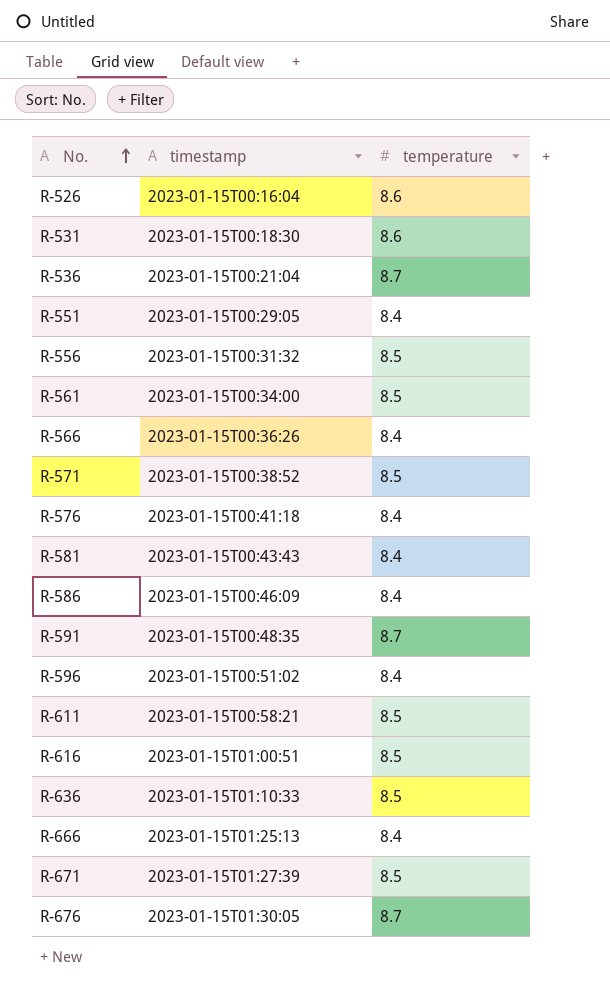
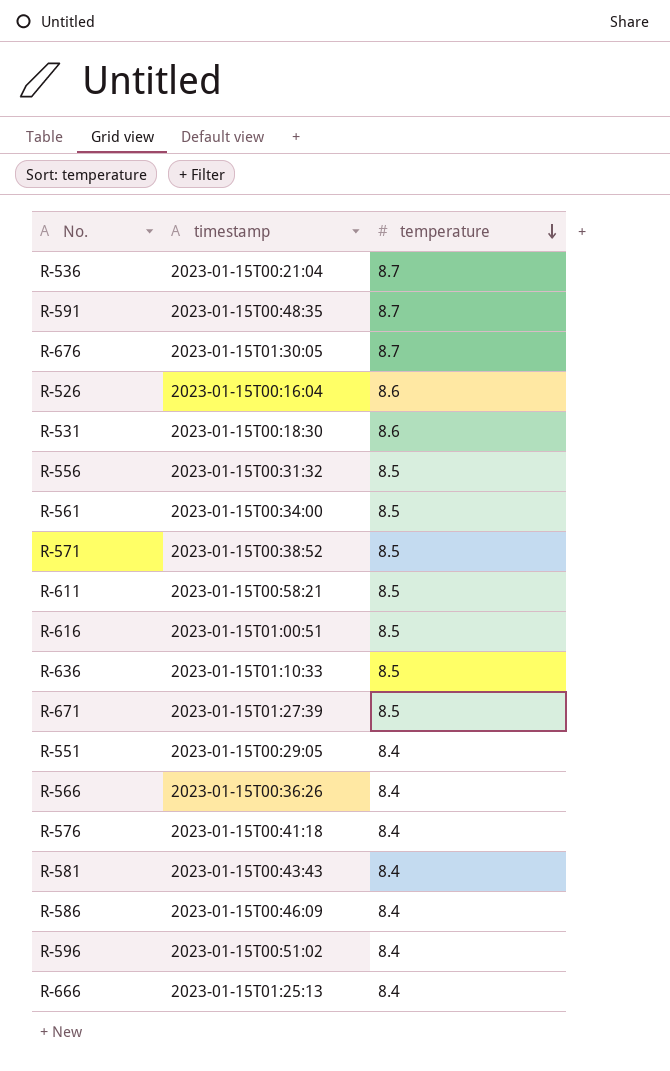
row order: No. ascending -> temperature descending

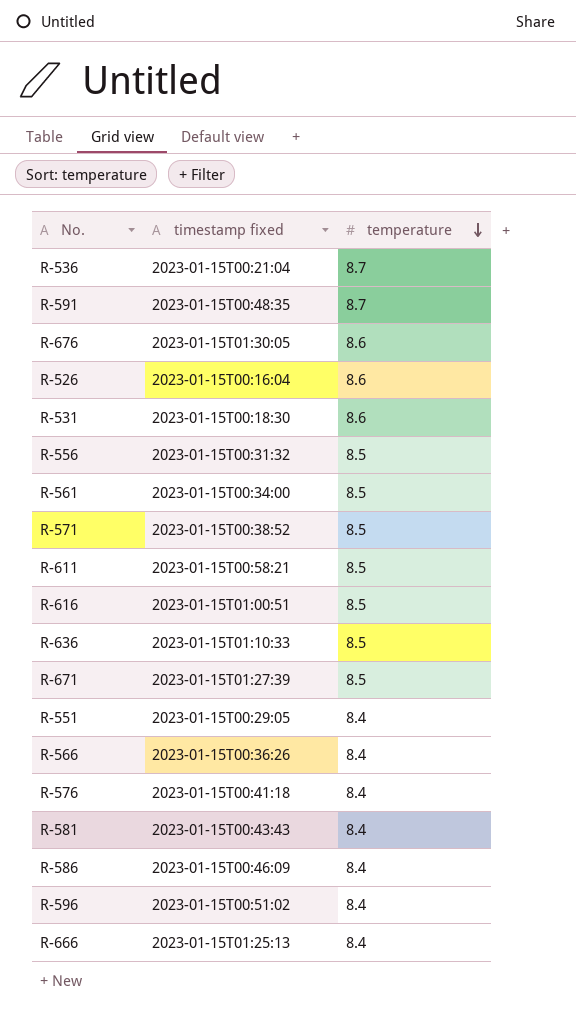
column name: timestamp -> timestamp fixed
R-676 | temperature: 8.7 -> 8.6

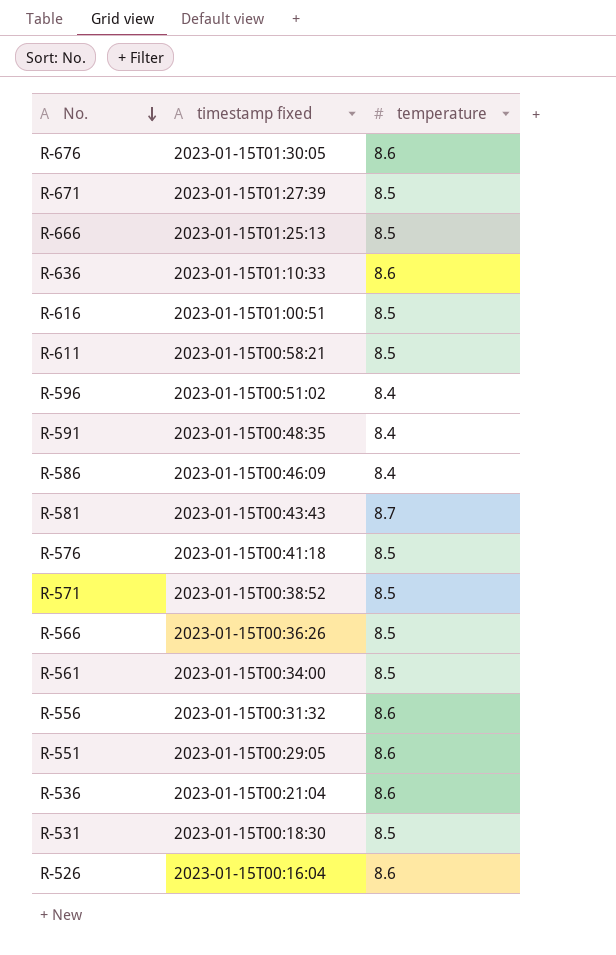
row order: temperature descending -> No. descending
R-666 | temperature: 8.4 -> 8.5
R-636 | temperature: 8.5 -> 8.6
R-591 | temperature: 8.7 -> 8.4
R-581 | temperature: 8.4 -> 8.7
R-576 | temperature: 8.4 -> 8.5
R-566 | temperature: 8.4 -> 8.5
R-556 | temperature: 8.5 -> 8.6
R-551 | temperature: 8.4 -> 8.6
R-536 | temperature: 8.7 -> 8.6
R-531 | temperature: 8.6 -> 8.5

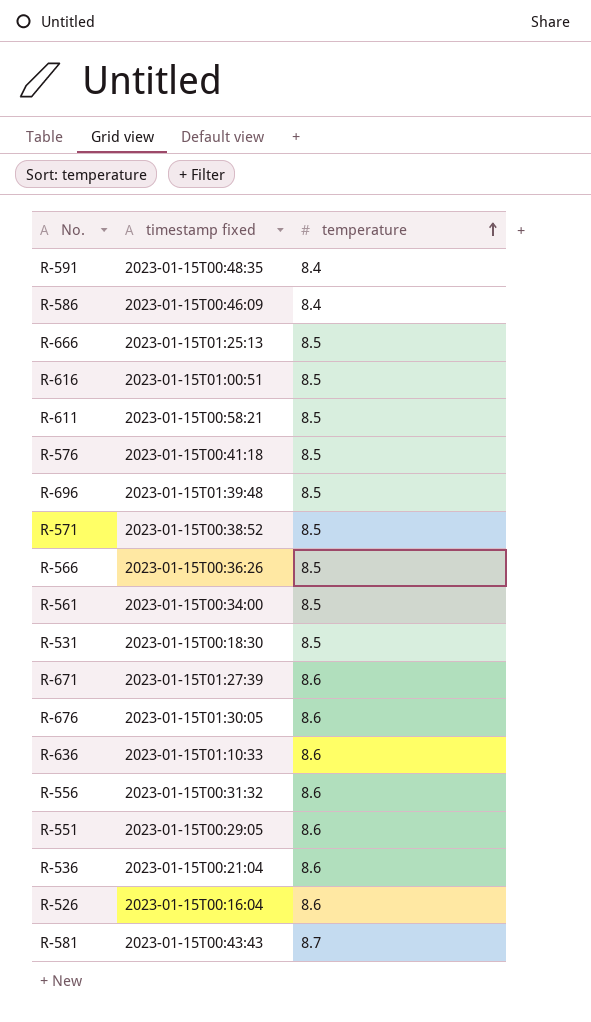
row order: No. descending -> temperature ascending
row R-596: 2023-01-15T00:51:02 | 8.4 -> none
row R-696: none -> 2023-01-15T01:39:48 | 8.5
R-671 | temperature: 8.5 -> 8.6

